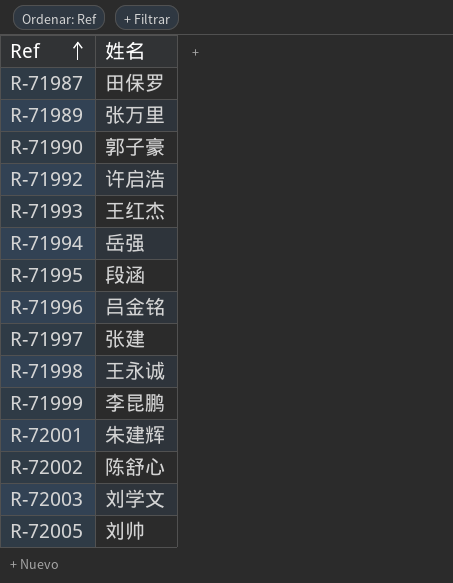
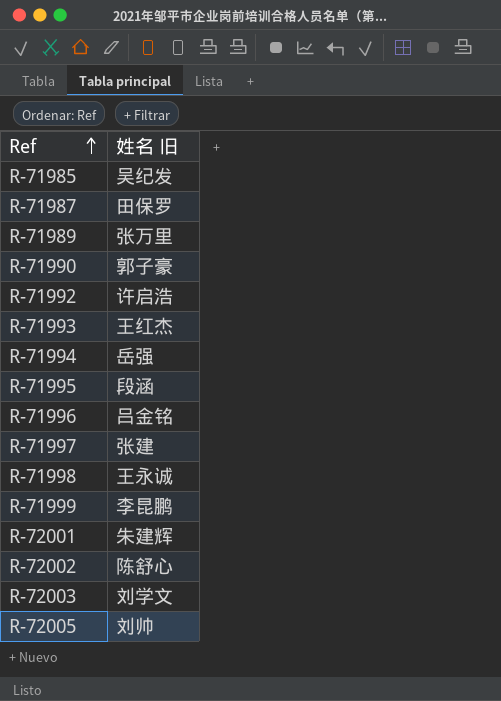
column name: 姓名 -> 姓名 旧
row R-71985: none -> 吴纪发

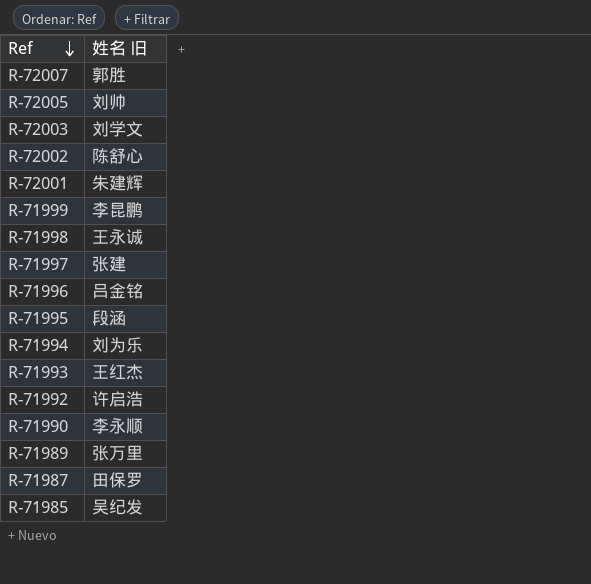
row order: Ref ascending -> Ref descending
row R-72007: none -> 郭胜
R-71994 | 姓名 旧: 岳强 -> 刘为乐
R-71990 | 姓名 旧: 郭子豪 -> 李永顺

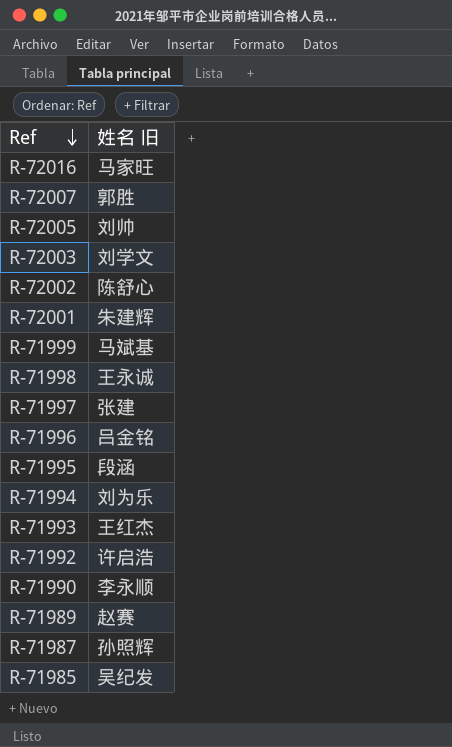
row R-72016: none -> 马家旺
R-71999 | 姓名 旧: 李昆鹏 -> 马斌基
R-71989 | 姓名 旧: 张万里 -> 赵赛
R-71987 | 姓名 旧: 田保罗 -> 孙照辉

